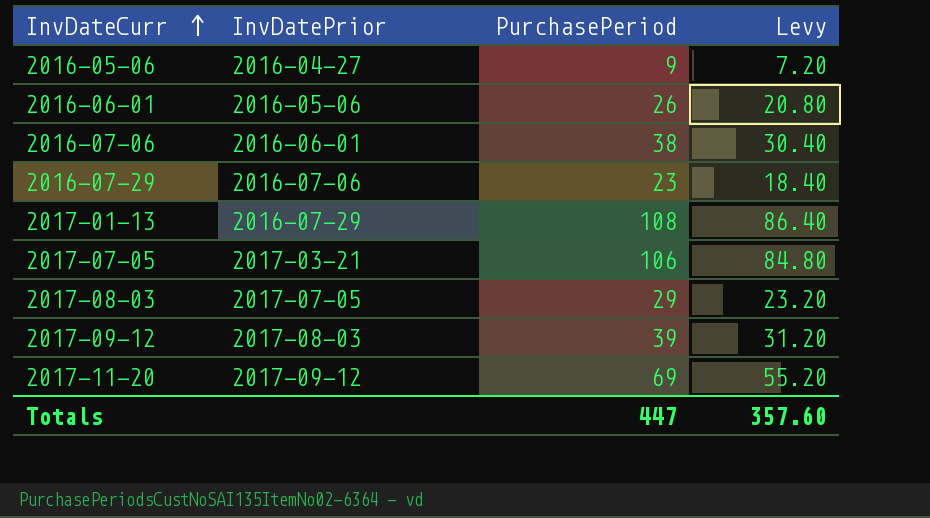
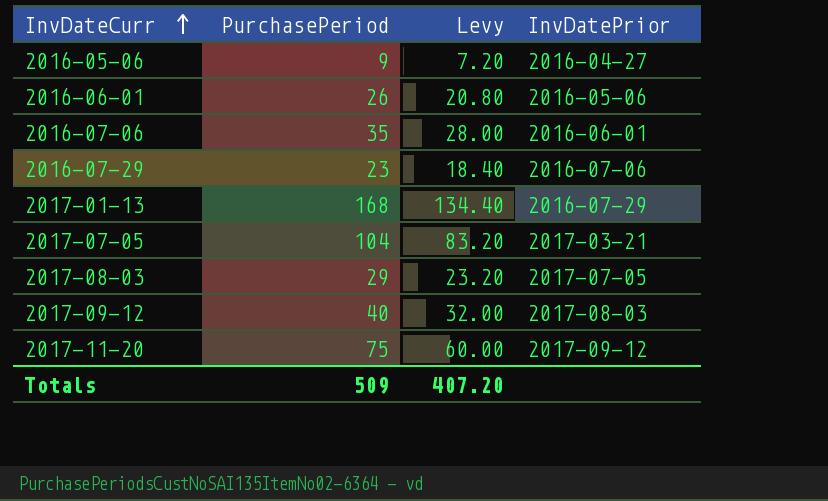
column InvDatePrior | position: 2 -> 4
2016-07-06 | PurchasePeriod: 38 -> 35
2016-07-06 | Levy: 30.40 -> 28.00
2017-01-13 | PurchasePeriod: 108 -> 168
2017-01-13 | Levy: 86.40 -> 134.40
2017-07-05 | PurchasePeriod: 106 -> 104
2017-07-05 | Levy: 84.80 -> 83.20
2017-09-12 | PurchasePeriod: 39 -> 40
2017-09-12 | Levy: 31.20 -> 32.00
2017-11-20 | PurchasePeriod: 69 -> 75
2017-11-20 | Levy: 55.20 -> 60.00
Totals | PurchasePeriod: 447 -> 509
Totals | Levy: 357.60 -> 407.20

